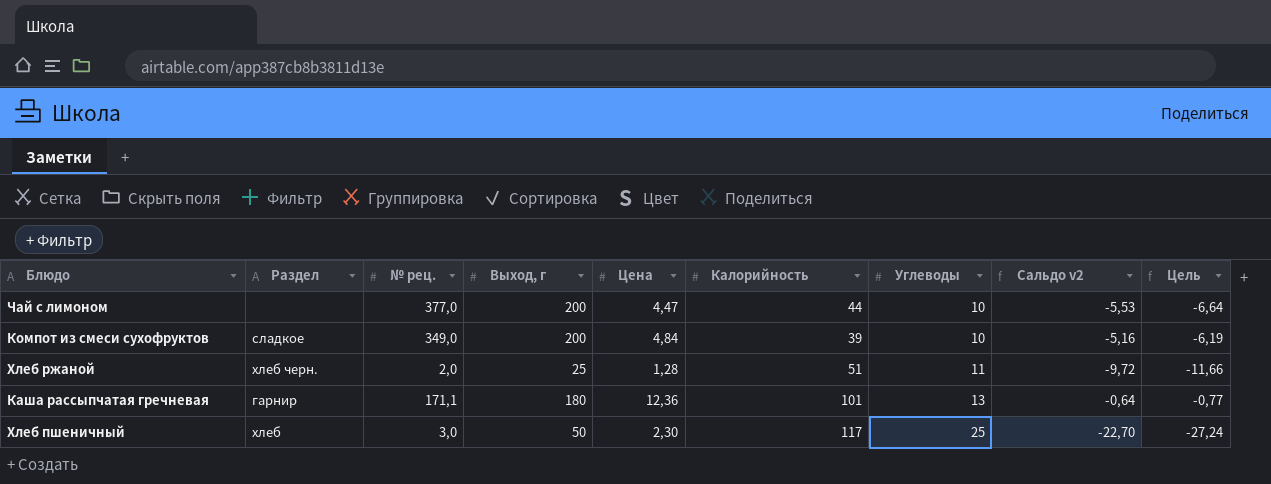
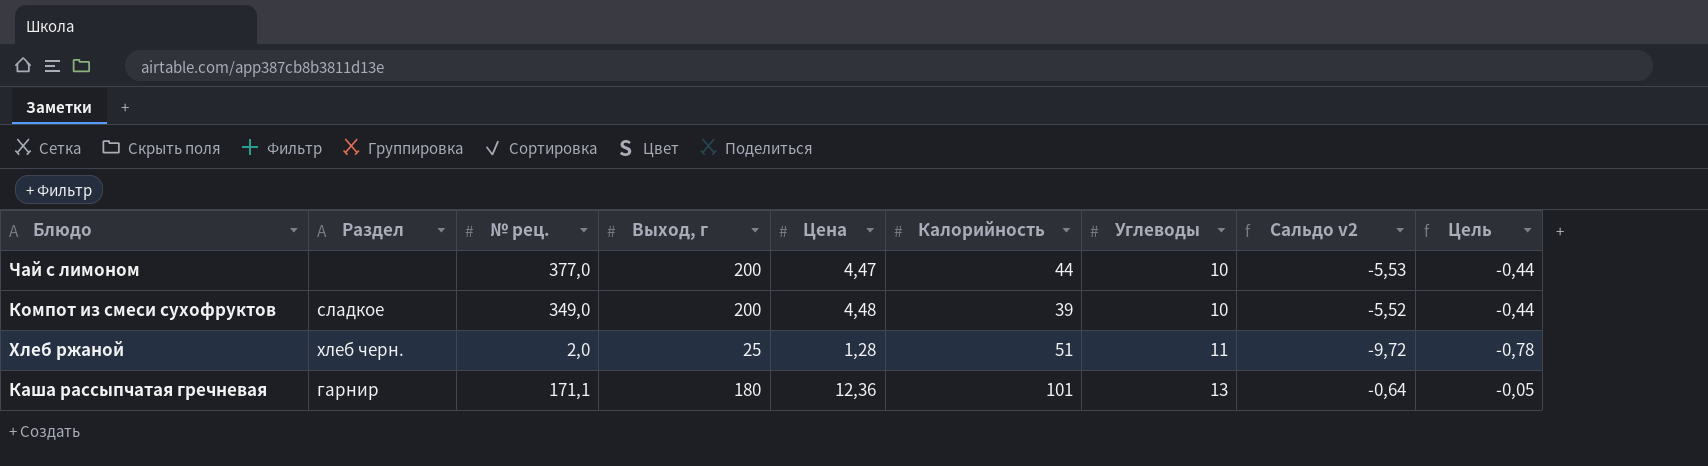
column Цель | formula: [Сальдо v2] * 1,2 -> [Сальдо v2] * 0,08
row Хлеб пшеничный: хлеб | 3,0 | 50 | 2,30 | 117 | 25 | -22,70 | -27,24 -> none
Компот из смеси сухофруктов | Цена: 4,84 -> 4,48
Компот из смеси сухофруктов | Сальдо v2: -5,16 -> -5,52

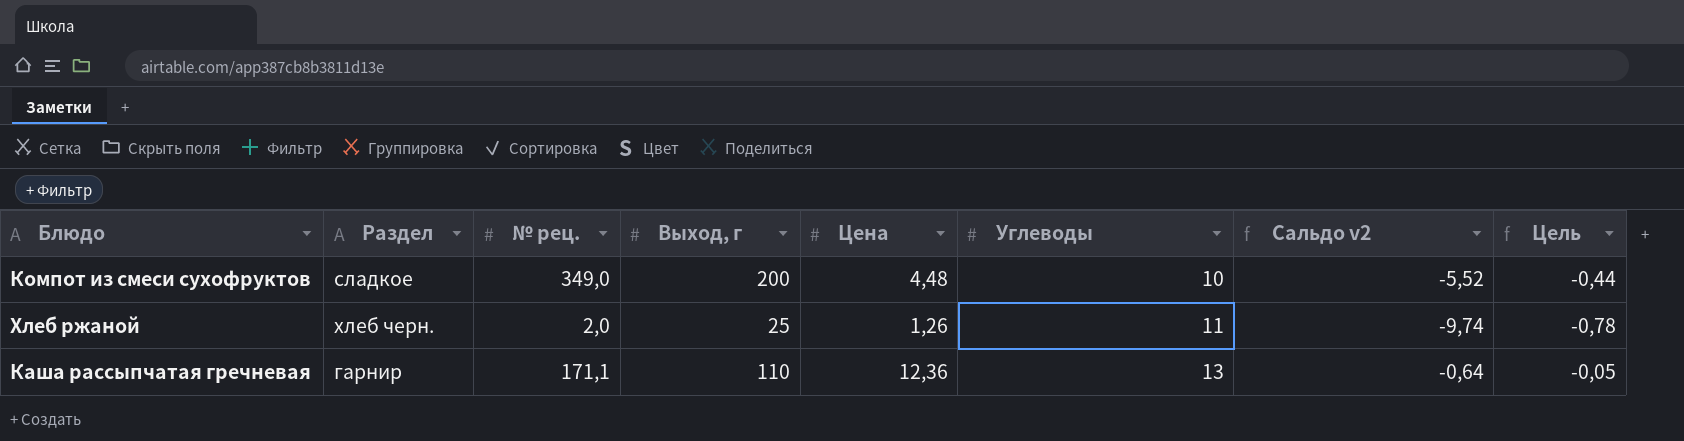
column Калорийность | position: 6 -> none
row Чай с лимоном: none | 377,0 | 200 | 4,47 | 44 | 10 | -5,53 | -0,44 -> none
Хлеб ржаной | Цена: 1,28 -> 1,26
Хлеб ржаной | Сальдо v2: -9,72 -> -9,74
Каша рассыпчатая гречневая | Выход, г: 180 -> 110

